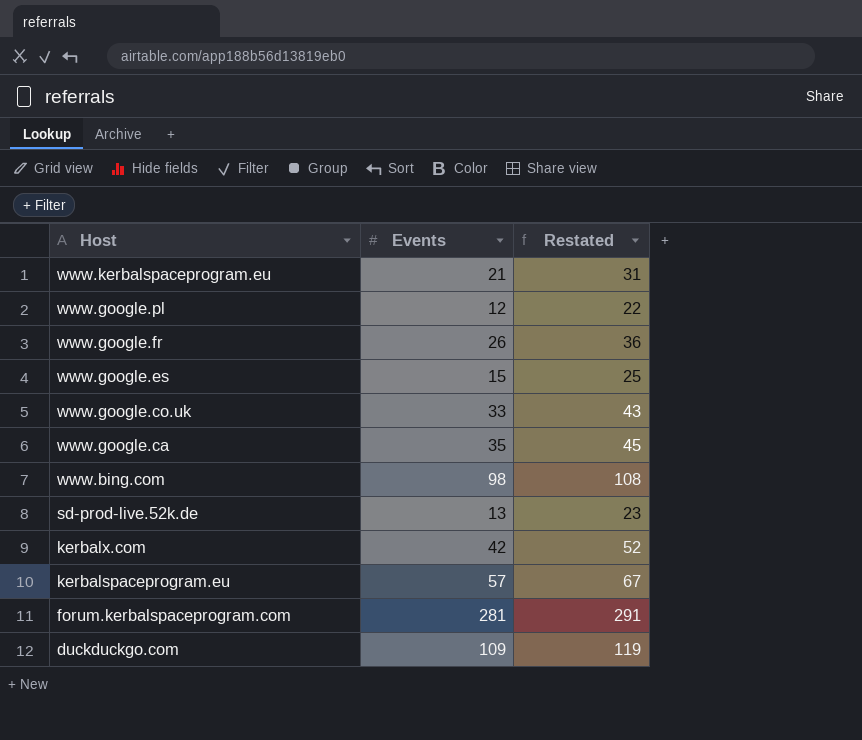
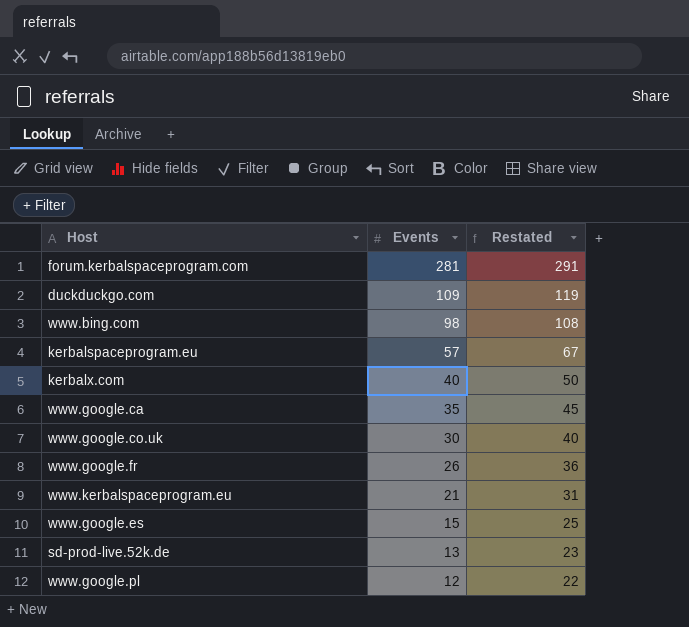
row order: Host descending -> Events descending
kerbalx.com | Events: 42 -> 40
kerbalx.com | Restated: 52 -> 50
www.google.co.uk | Events: 33 -> 30
www.google.co.uk | Restated: 43 -> 40

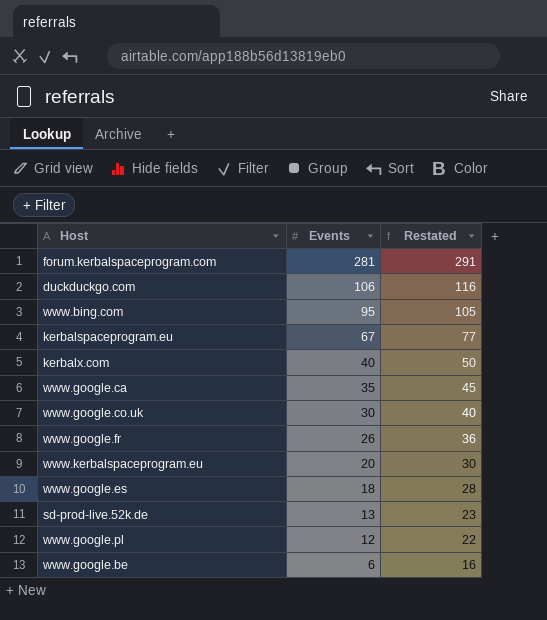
duckduckgo.com | Events: 109 -> 106
duckduckgo.com | Restated: 119 -> 116
www.bing.com | Events: 98 -> 95
www.bing.com | Restated: 108 -> 105
kerbalspaceprogram.eu | Events: 57 -> 67
kerbalspaceprogram.eu | Restated: 67 -> 77
www.kerbalspaceprogram.eu | Events: 21 -> 20
www.kerbalspaceprogram.eu | Restated: 31 -> 30
www.google.es | Events: 15 -> 18
www.google.es | Restated: 25 -> 28
row www.google.be: none -> 6 | 16

